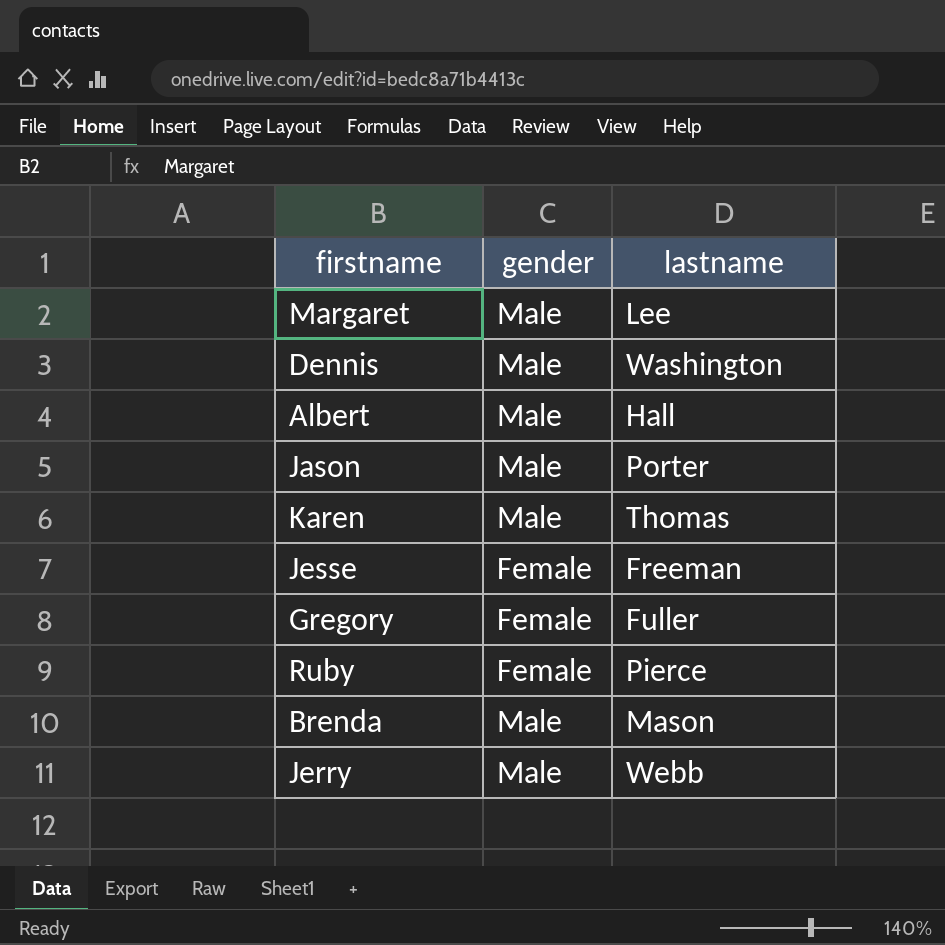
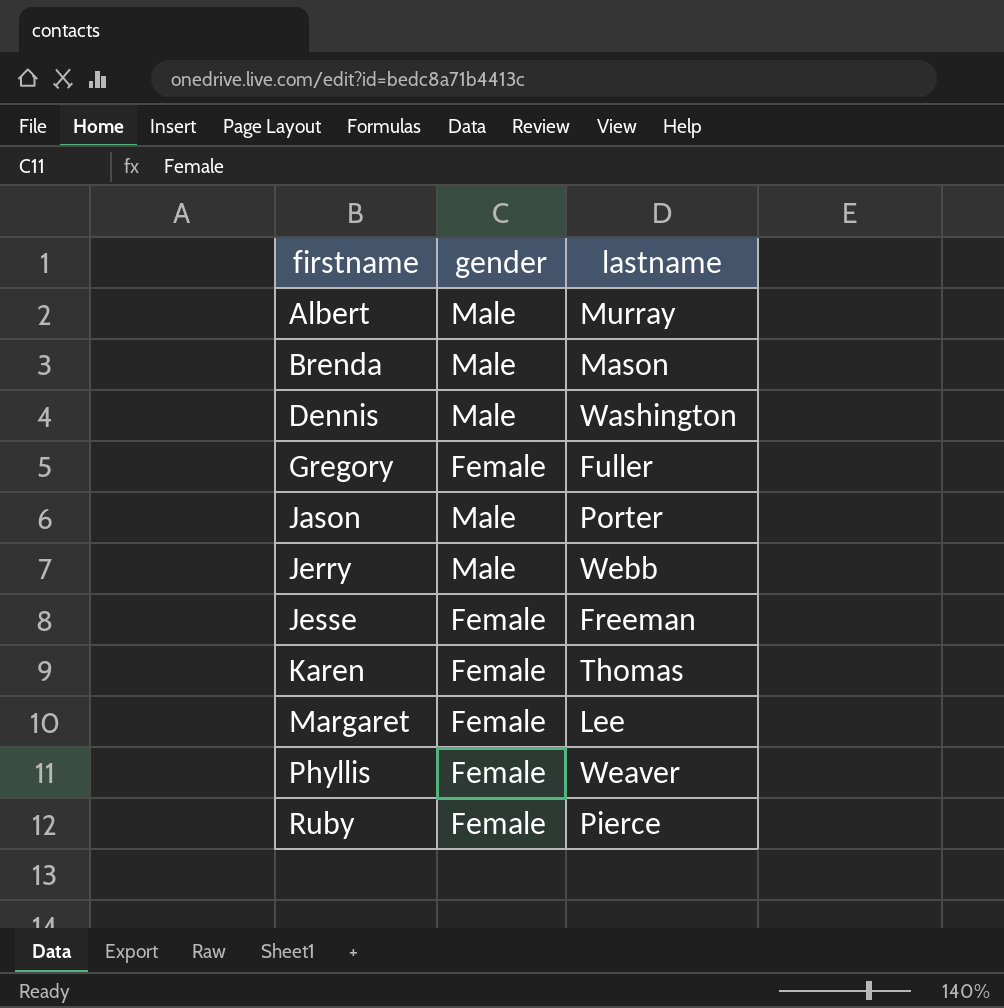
row order: none -> firstname ascending
Albert | lastname: Hall -> Murray
Karen | gender: Male -> Female
Margaret | gender: Male -> Female
row Phyllis: none -> Female | Weaver

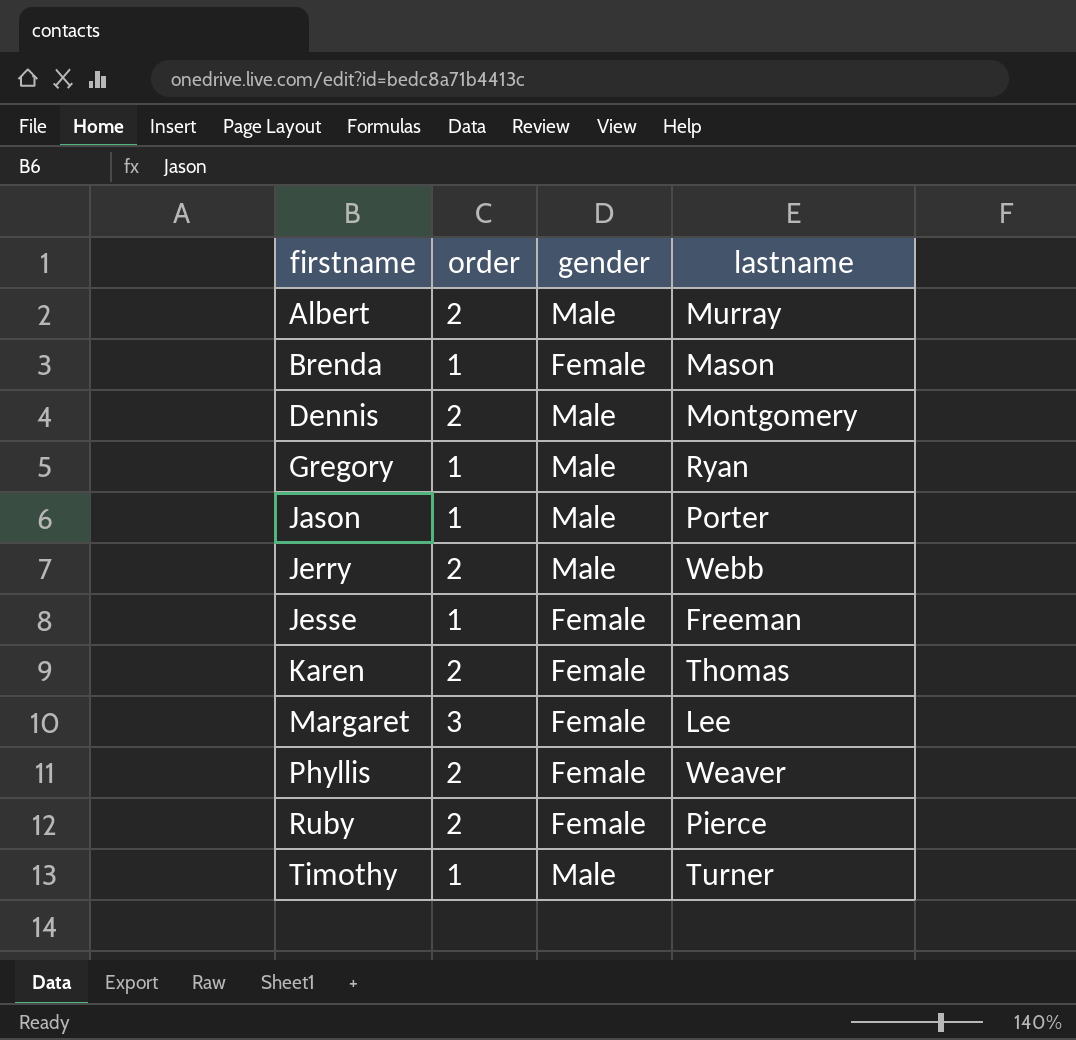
column order | position: none -> 2
Brenda | gender: Male -> Female
Dennis | lastname: Washington -> Montgomery
Gregory | gender: Female -> Male
Gregory | lastname: Fuller -> Ryan
row Timothy: none -> 1 | Male | Turner

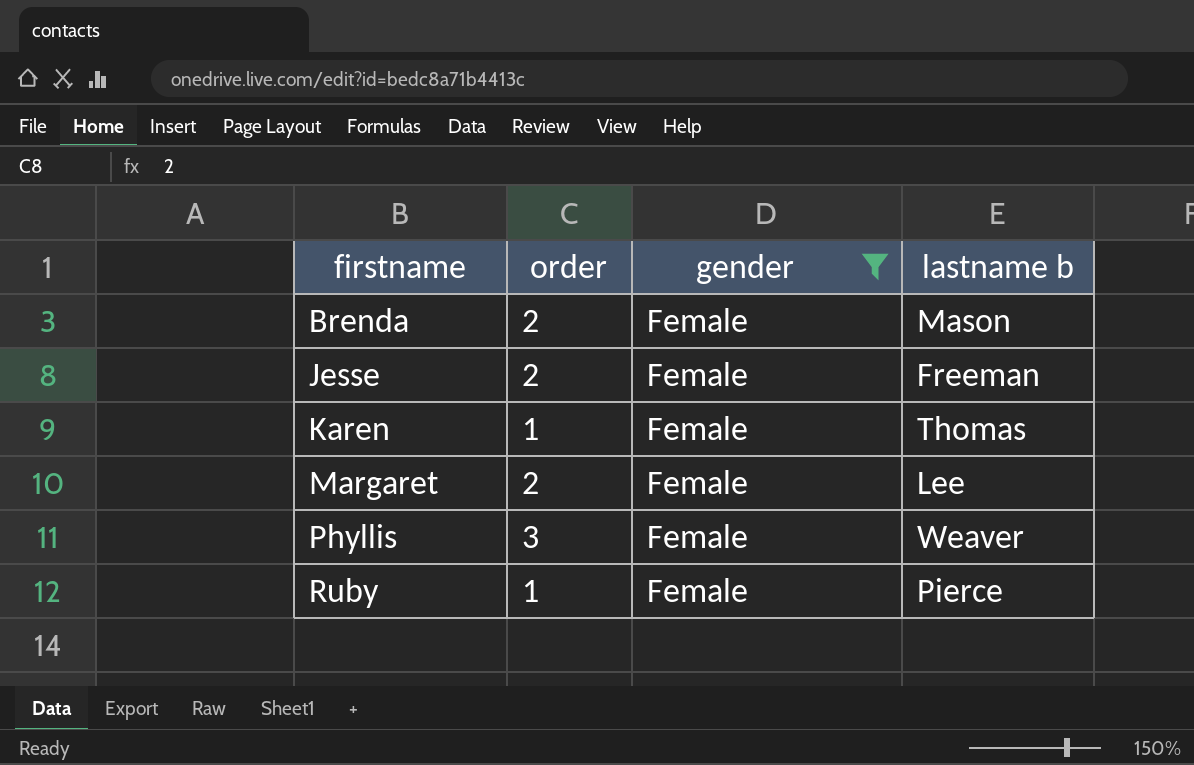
filter: none -> gender = Female
column name: lastname -> lastname b
Brenda | order: 1 -> 2
Jesse | order: 1 -> 2
Karen | order: 2 -> 1
Margaret | order: 3 -> 2
Phyllis | order: 2 -> 3
Ruby | order: 2 -> 1

